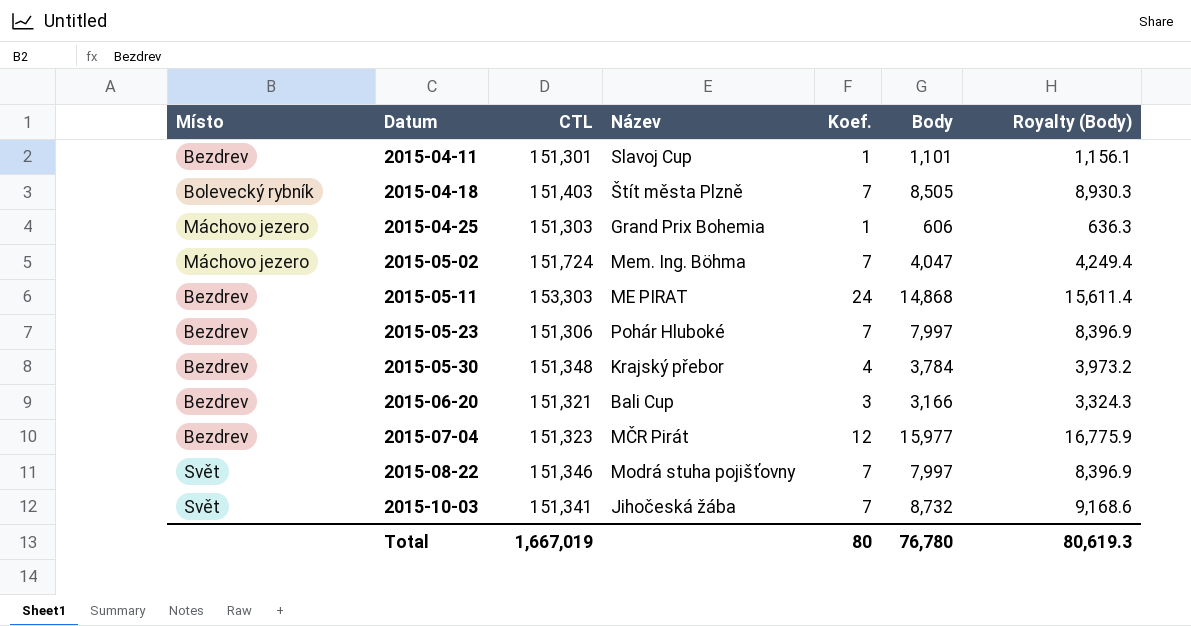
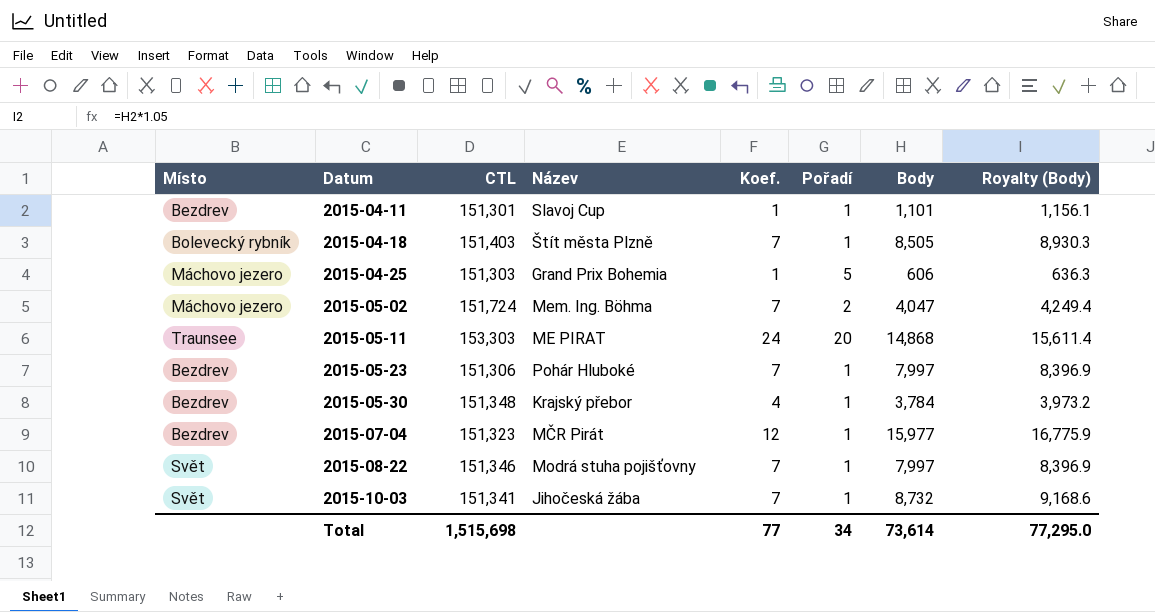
column Pořadí | position: none -> 6
row 2015-06-20: Bezdrev | 151,321 | Bali Cup | 3 | 3,166 | 3,324.3 -> none
2015-05-11 | Místo: Bezdrev -> Traunsee
Total | CTL: 1,667,019 -> 1,515,698
Total | Koef.: 80 -> 77
Total | Body: 76,780 -> 73,614
Total | Royalty (Body): 80,619.3 -> 77,295.0

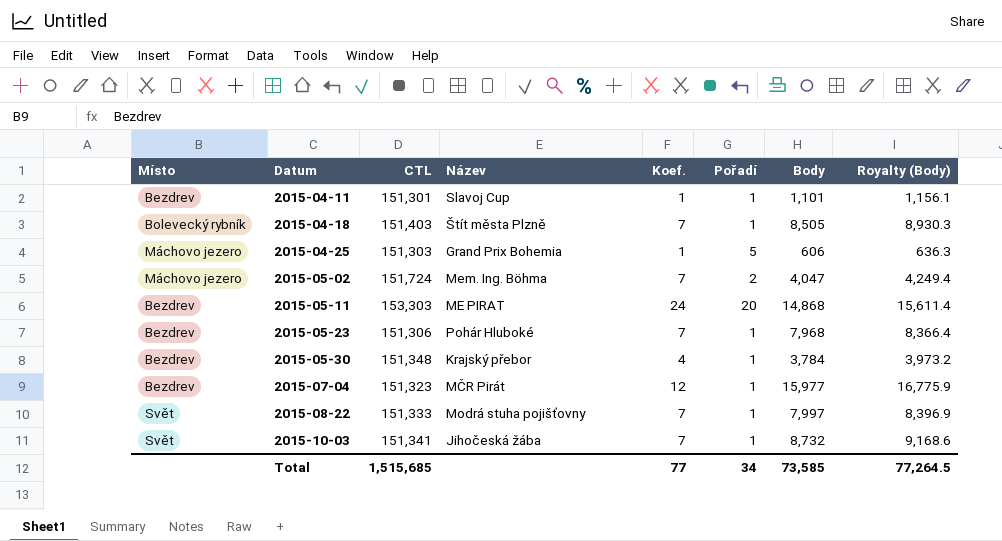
2015-05-11 | Místo: Traunsee -> Bezdrev
2015-05-23 | Body: 7,997 -> 7,968
2015-05-23 | Royalty (Body): 8,396.9 -> 8,366.4
2015-08-22 | CTL: 151,346 -> 151,333
Total | CTL: 1,515,698 -> 1,515,685
Total | Body: 73,614 -> 73,585
Total | Royalty (Body): 77,295.0 -> 77,264.5

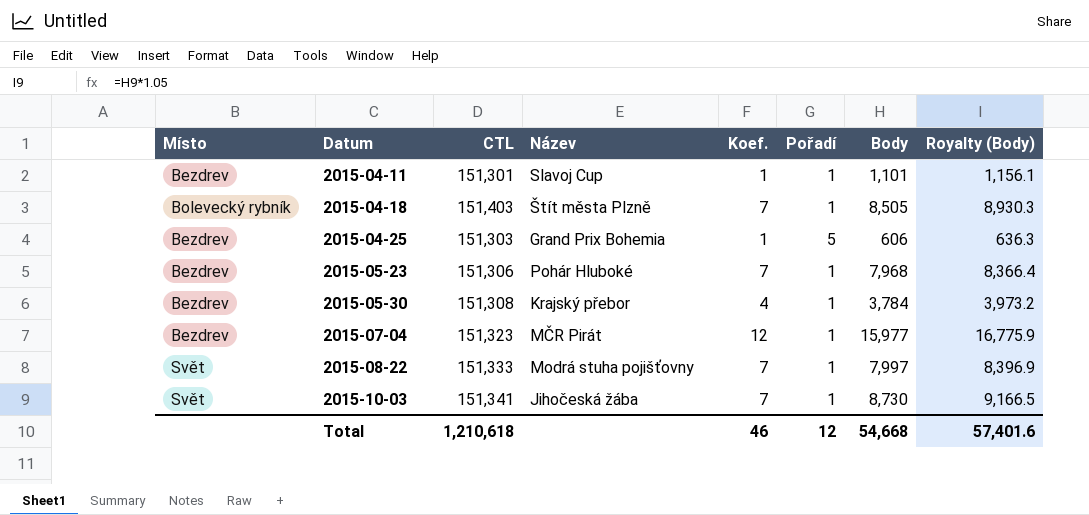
row 2015-05-02: Máchovo jezero | 151,724 | Mem. Ing. Böhma | 7 | 2 | 4,047 | 4,249.4 -> none
row 2015-05-11: Bezdrev | 153,303 | ME PIRAT | 24 | 20 | 14,868 | 15,611.4 -> none
2015-04-25 | Místo: Máchovo jezero -> Bezdrev
2015-05-30 | CTL: 151,348 -> 151,308
2015-10-03 | Body: 8,732 -> 8,730
2015-10-03 | Royalty (Body): 9,168.6 -> 9,166.5
Total | CTL: 1,515,685 -> 1,210,618
Total | Koef.: 77 -> 46
Total | Pořadí: 34 -> 12
Total | Body: 73,585 -> 54,668
Total | Royalty (Body): 77,264.5 -> 57,401.6

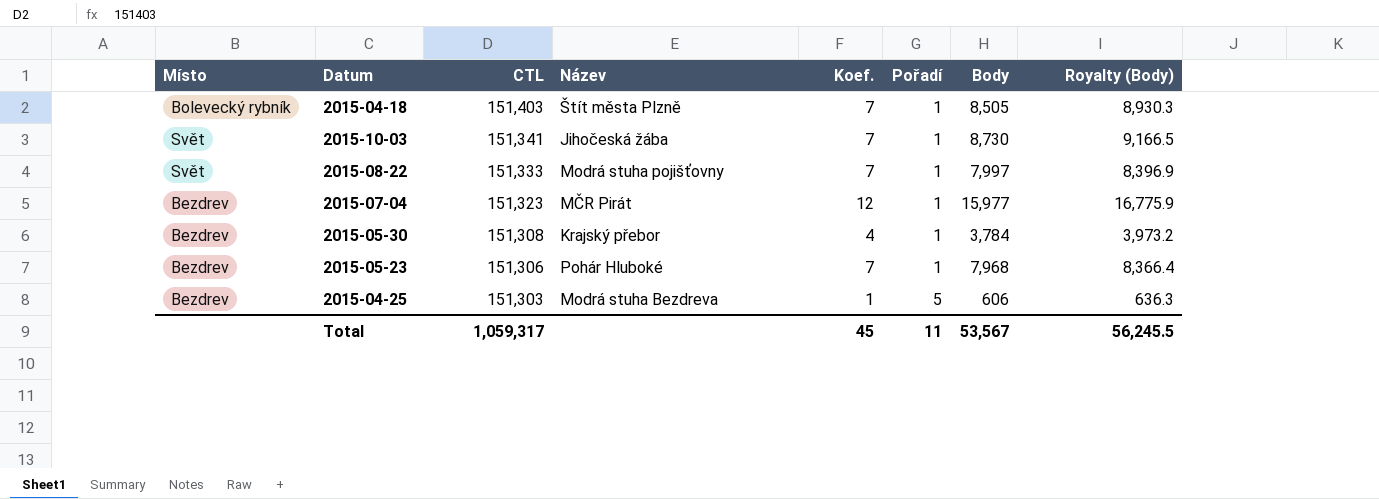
row order: Datum ascending -> CTL descending
row 2015-04-11: Bezdrev | 151,301 | Slavoj Cup | 1 | 1 | 1,101 | 1,156.1 -> none
2015-04-25 | Název: Grand Prix Bohemia -> Modrá stuha Bezdreva
Total | CTL: 1,210,618 -> 1,059,317
Total | Koef.: 46 -> 45
Total | Pořadí: 12 -> 11
Total | Body: 54,668 -> 53,567
Total | Royalty (Body): 57,401.6 -> 56,245.5

